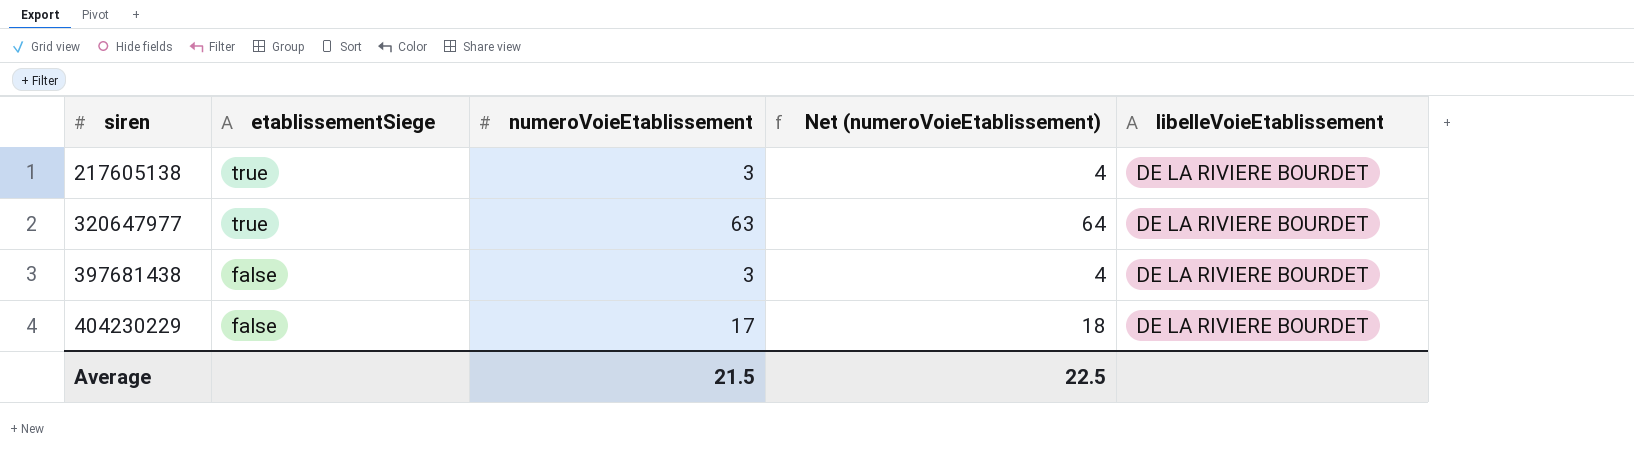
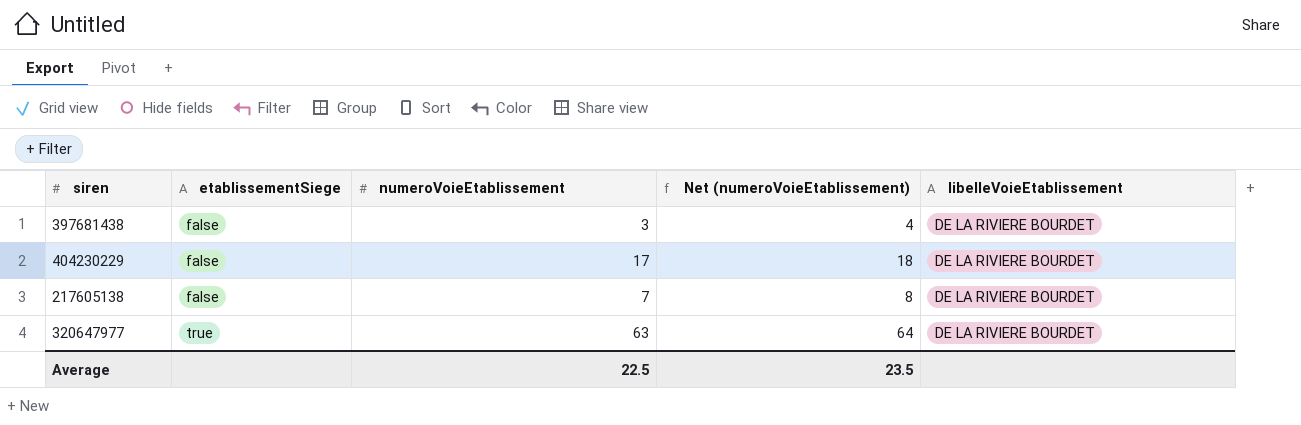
row order: siren ascending -> etablissementSiege ascending
217605138 | etablissementSiege: true -> false
217605138 | numeroVoieEtablissement: 3 -> 7
217605138 | Net (numeroVoieEtablissement): 4 -> 8
Average | numeroVoieEtablissement: 21.5 -> 22.5
Average | Net (numeroVoieEtablissement): 22.5 -> 23.5

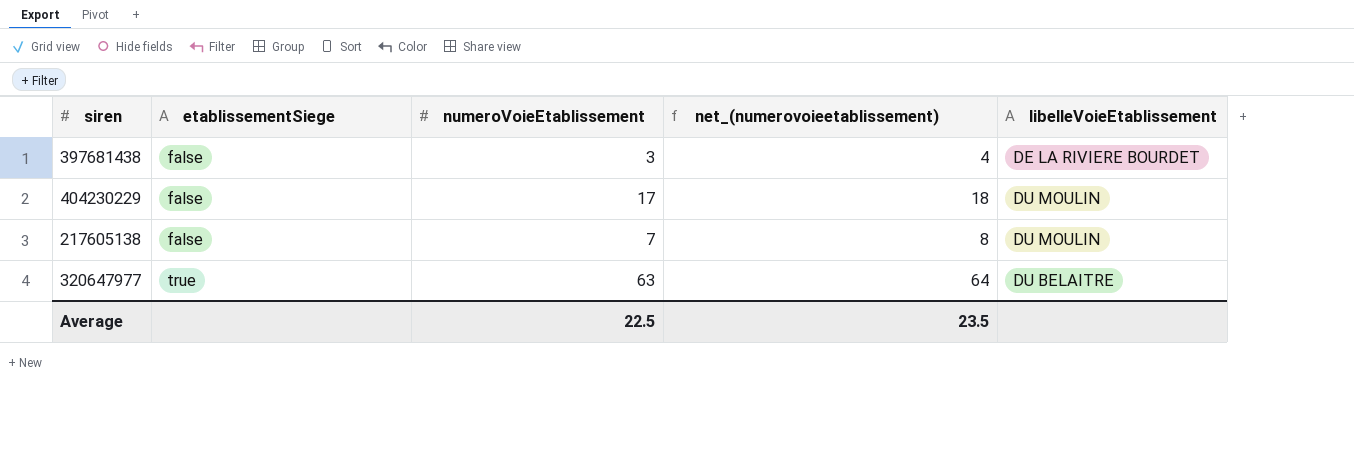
column name: Net (numeroVoieEtablissement) -> net_(numerovoieetablissement)
404230229 | libelleVoieEtablissement: DE LA RIVIERE BOURDET -> DU MOULIN
217605138 | libelleVoieEtablissement: DE LA RIVIERE BOURDET -> DU MOULIN
320647977 | libelleVoieEtablissement: DE LA RIVIERE BOURDET -> DU BELAITRE

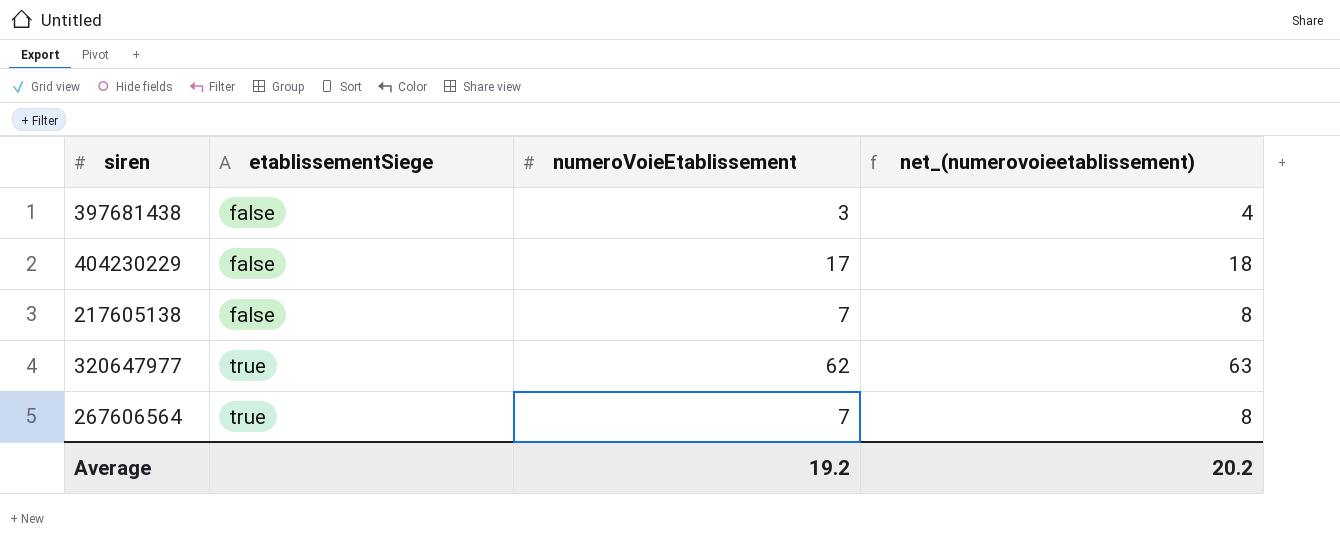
column libelleVoieEtablissement | position: 5 -> none
320647977 | numeroVoieEtablissement: 63 -> 62
320647977 | net_(numerovoieetablissement): 64 -> 63
row 267606564: none -> true | 7 | 8
Average | numeroVoieEtablissement: 22.5 -> 19.2
Average | net_(numerovoieetablissement): 23.5 -> 20.2

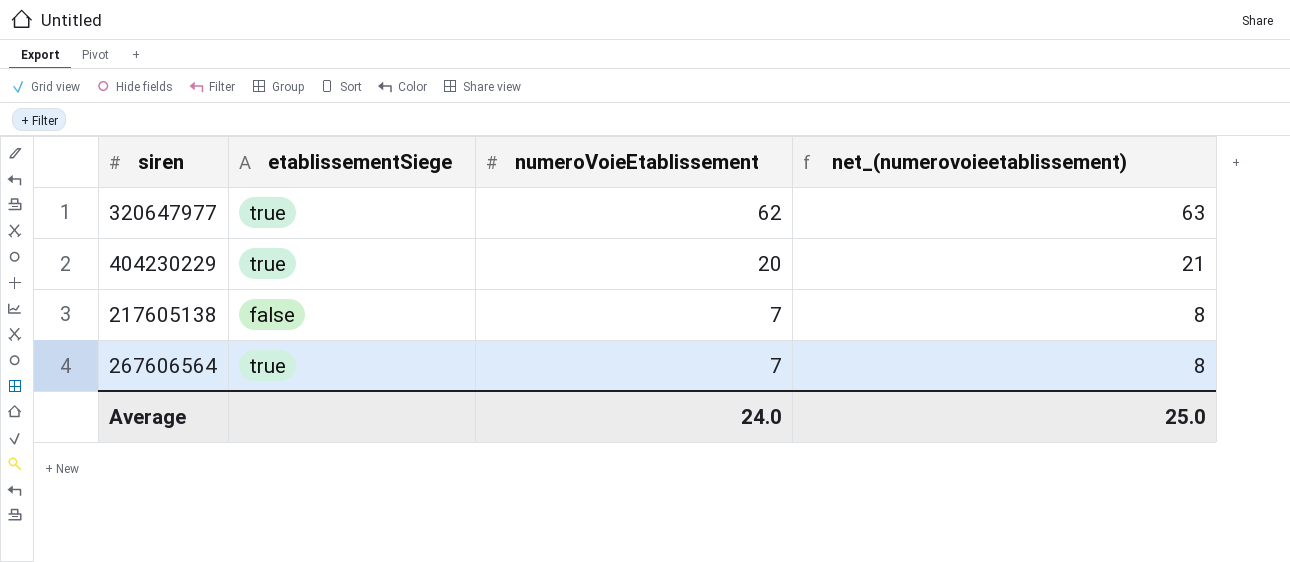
row order: etablissementSiege ascending -> numeroVoieEtablissement descending
row 397681438: false | 3 | 4 -> none
404230229 | etablissementSiege: false -> true
404230229 | numeroVoieEtablissement: 17 -> 20
404230229 | net_(numerovoieetablissement): 18 -> 21
Average | numeroVoieEtablissement: 19.2 -> 24.0
Average | net_(numerovoieetablissement): 20.2 -> 25.0

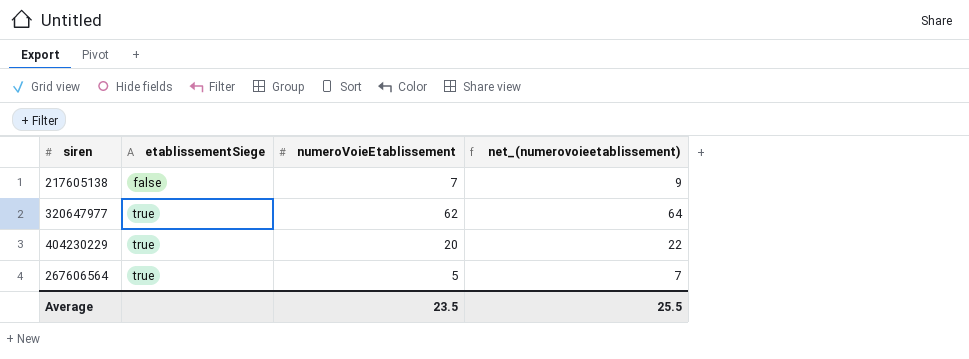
row order: numeroVoieEtablissement descending -> etablissementSiege ascending
column net_(numerovoieetablissement) | formula: [numeroVoieEtablissement] + 1 -> [numeroVoieEtablissement] + 2
267606564 | numeroVoieEtablissement: 7 -> 5
Average | numeroVoieEtablissement: 24.0 -> 23.5
Average | net_(numerovoieetablissement): 25.0 -> 25.5

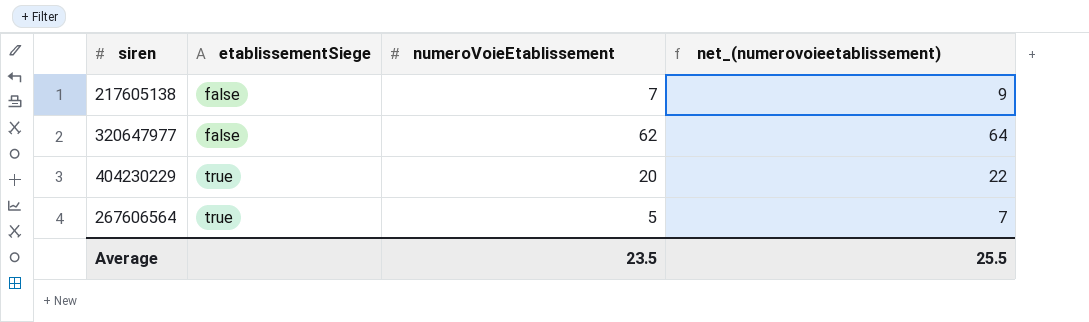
320647977 | etablissementSiege: true -> false

